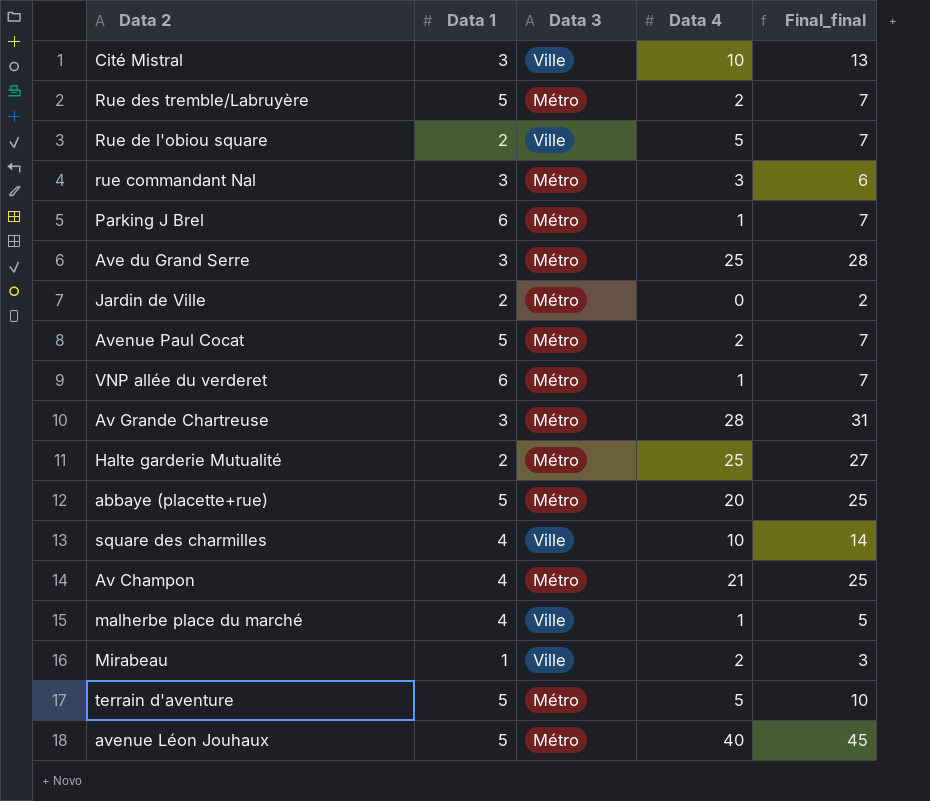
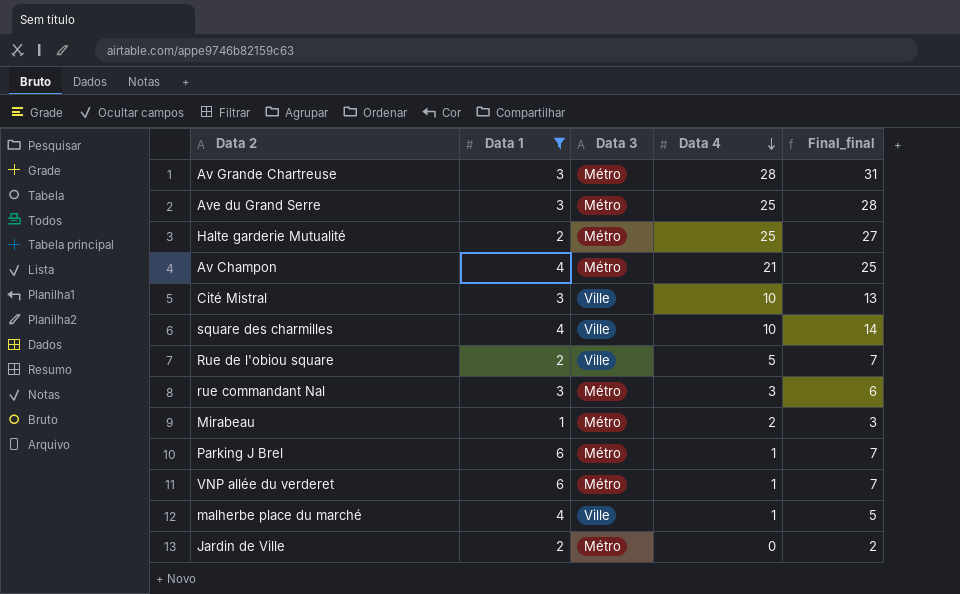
filter: none -> Data 1 != 5
row order: none -> Data 4 descending
Mirabeau | Data 3: Ville -> Métro

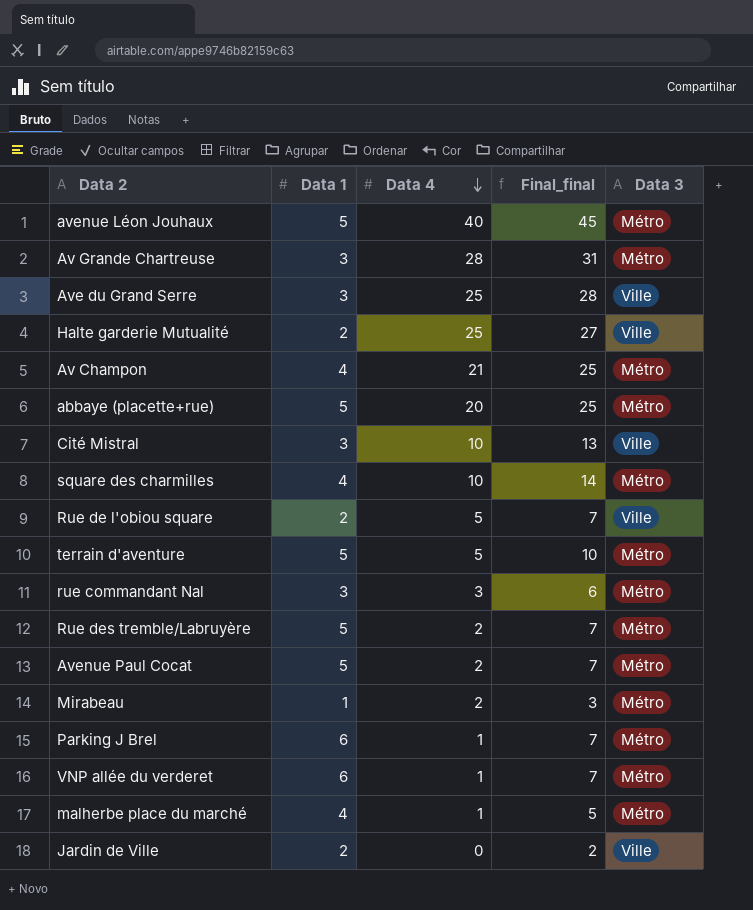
filter: Data 1 != 5 -> none
column Data 3 | position: 3 -> 5
Ave du Grand Serre | Data 3: Métro -> Ville
Halte garderie Mutualité | Data 3: Métro -> Ville
square des charmilles | Data 3: Ville -> Métro
malherbe place du marché | Data 3: Ville -> Métro
Jardin de Ville | Data 3: Métro -> Ville

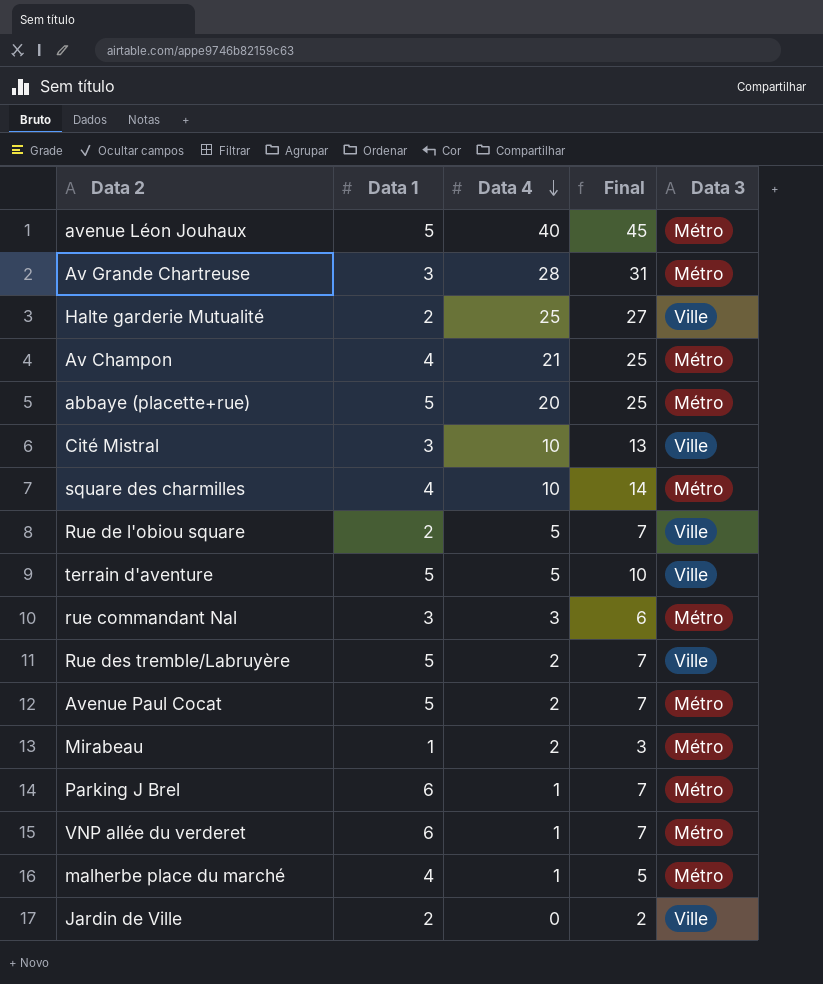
column name: Final_final -> Final
row Ave du Grand Serre: 3 | 25 | 28 | Ville -> none
terrain d'aventure | Data 3: Métro -> Ville
Rue des tremble/Labruyère | Data 3: Métro -> Ville

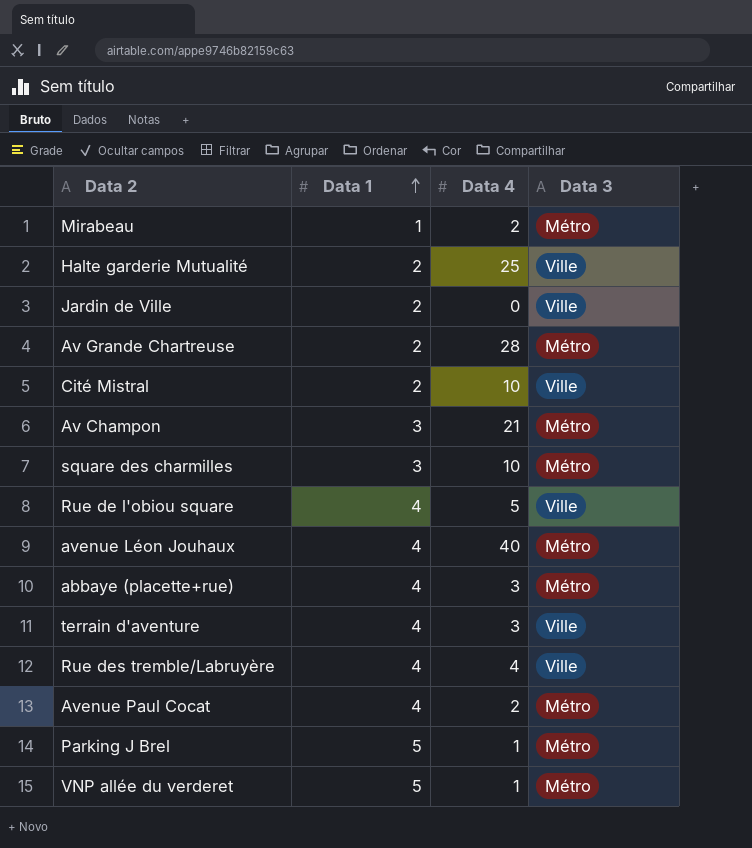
row order: Data 4 descending -> Data 1 ascending
column Final | formula: [Data 1] + [Data 4] -> none
row rue commandant Nal: 3 | 3 | 6 | Métro -> none
row malherbe place du marché: 4 | 1 | 5 | Métro -> none
Av Grande Chartreuse | Data 1: 3 -> 2
Cité Mistral | Data 1: 3 -> 2
Av Champon | Data 1: 4 -> 3
square des charmilles | Data 1: 4 -> 3
Rue de l'obiou square | Data 1: 2 -> 4
avenue Léon Jouhaux | Data 1: 5 -> 4
abbaye (placette+rue) | Data 1: 5 -> 4
abbaye (placette+rue) | Data 4: 20 -> 3
terrain d'aventure | Data 1: 5 -> 4
terrain d'aventure | Data 4: 5 -> 3
Rue des tremble/Labruyère | Data 1: 5 -> 4
Rue des tremble/Labruyère | Data 4: 2 -> 4
Avenue Paul Cocat | Data 1: 5 -> 4
Parking J Brel | Data 1: 6 -> 5
VNP allée du verderet | Data 1: 6 -> 5

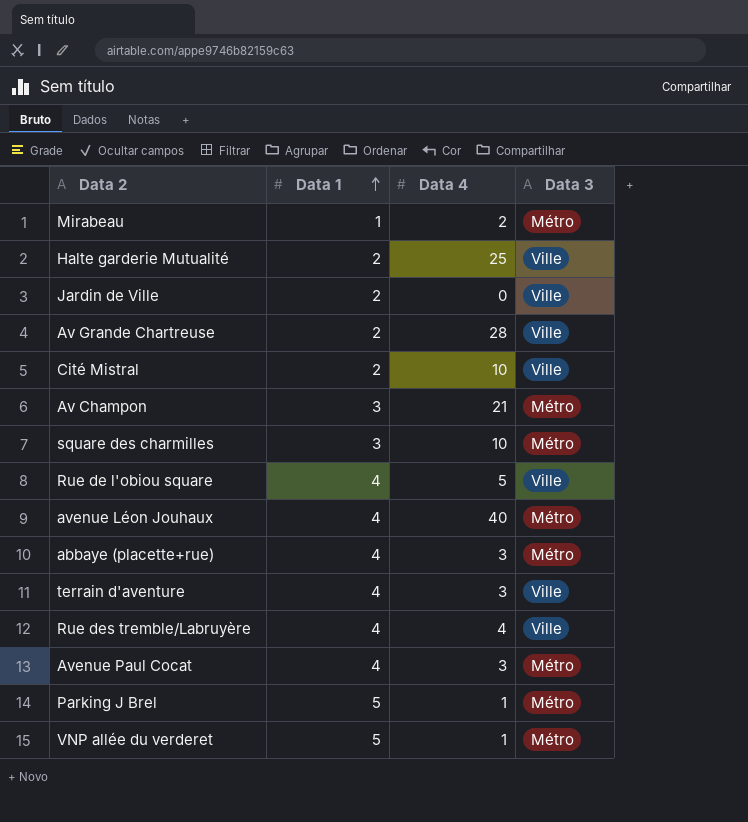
Av Grande Chartreuse | Data 3: Métro -> Ville
Avenue Paul Cocat | Data 4: 2 -> 3

